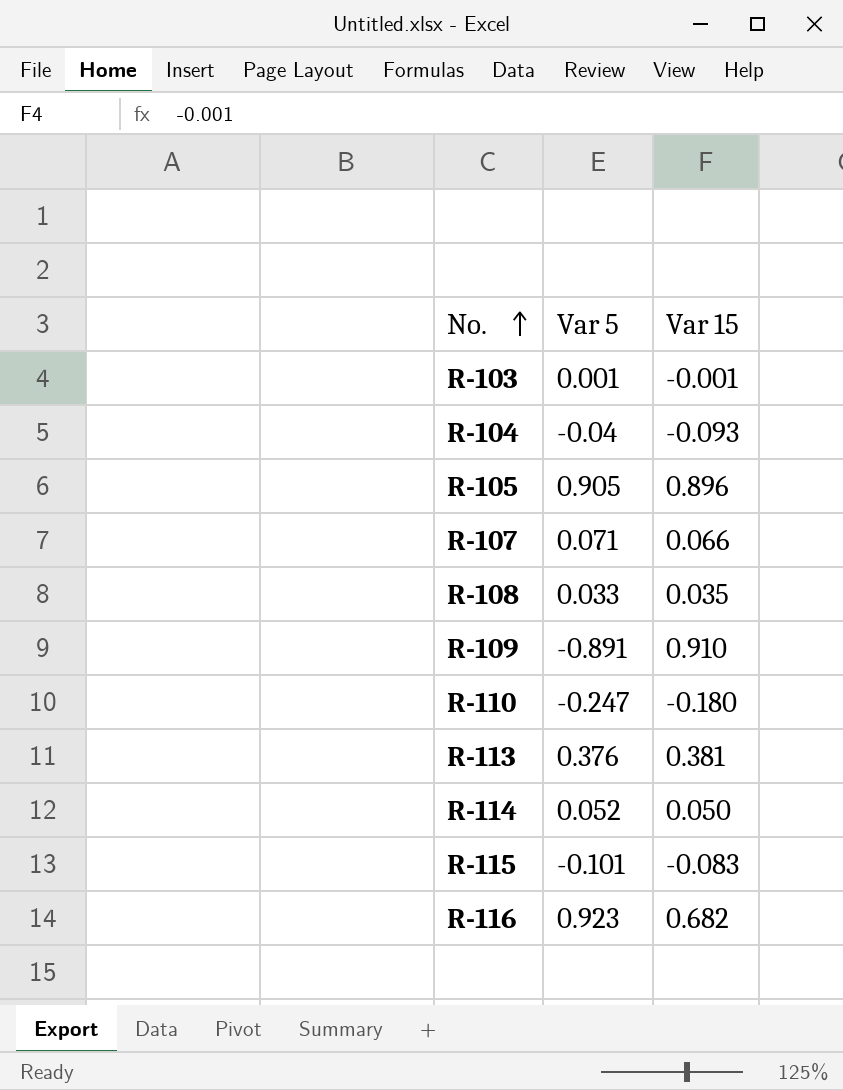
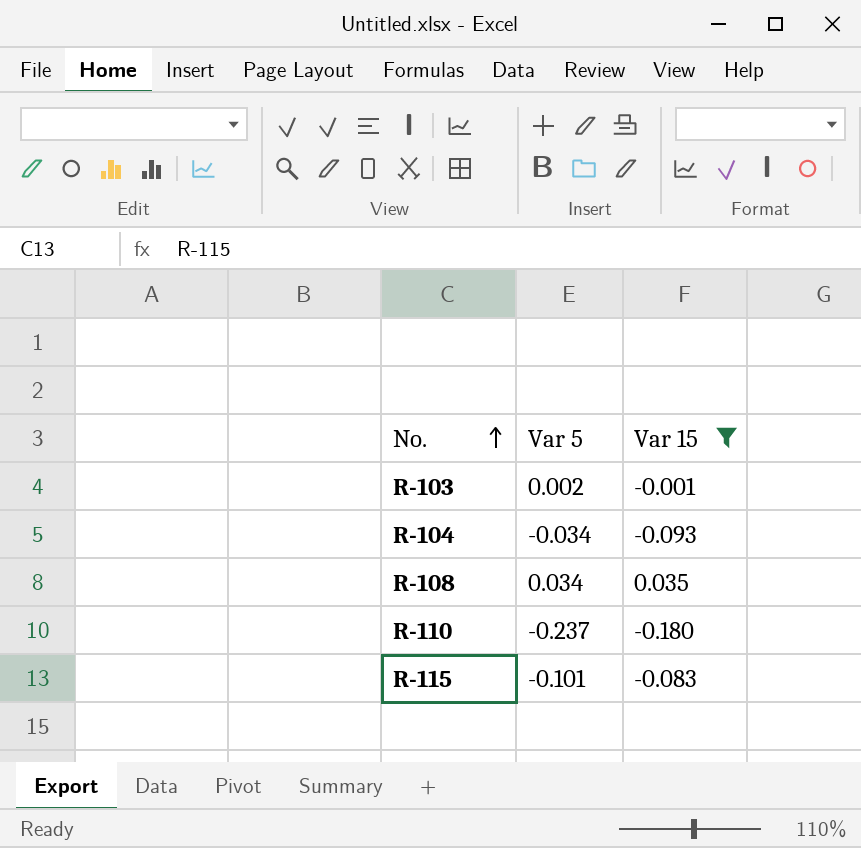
filter: none -> Var 15 <= 0.035
R-103 | Var 5: 0.001 -> 0.002
R-104 | Var 5: -0.04 -> -0.034
R-108 | Var 5: 0.033 -> 0.034
R-110 | Var 5: -0.247 -> -0.237

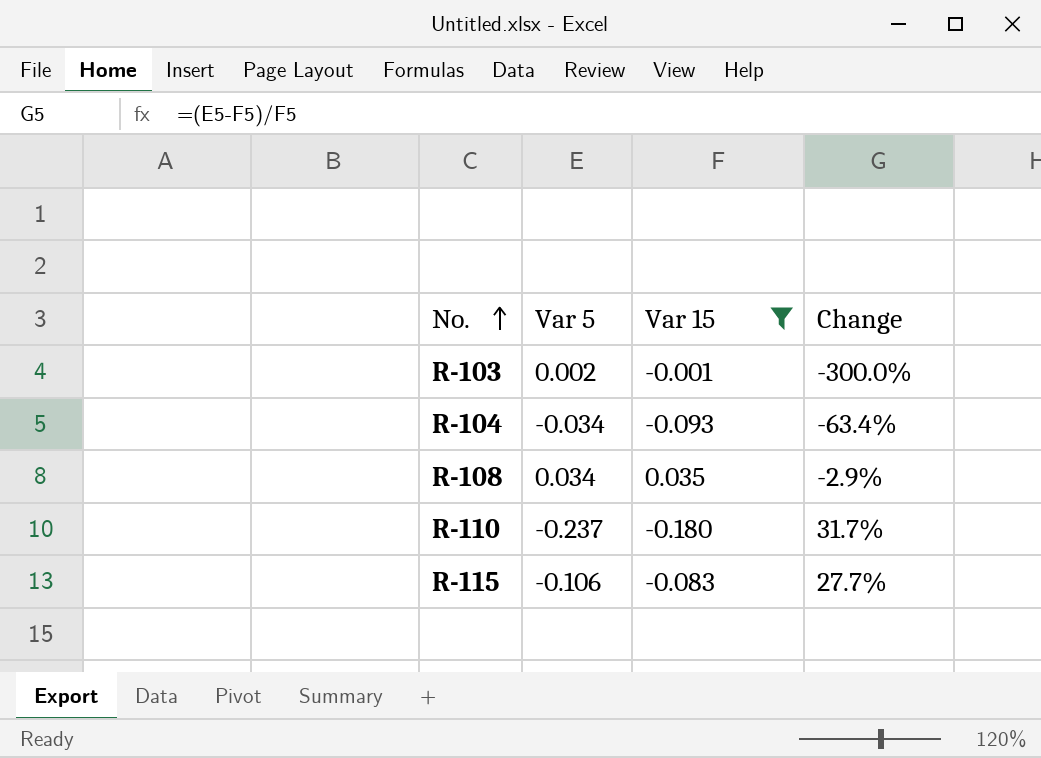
column Change | formula: none -> ([Var 5] - [Var 15]) / [Var 15]
R-115 | Var 5: -0.101 -> -0.106

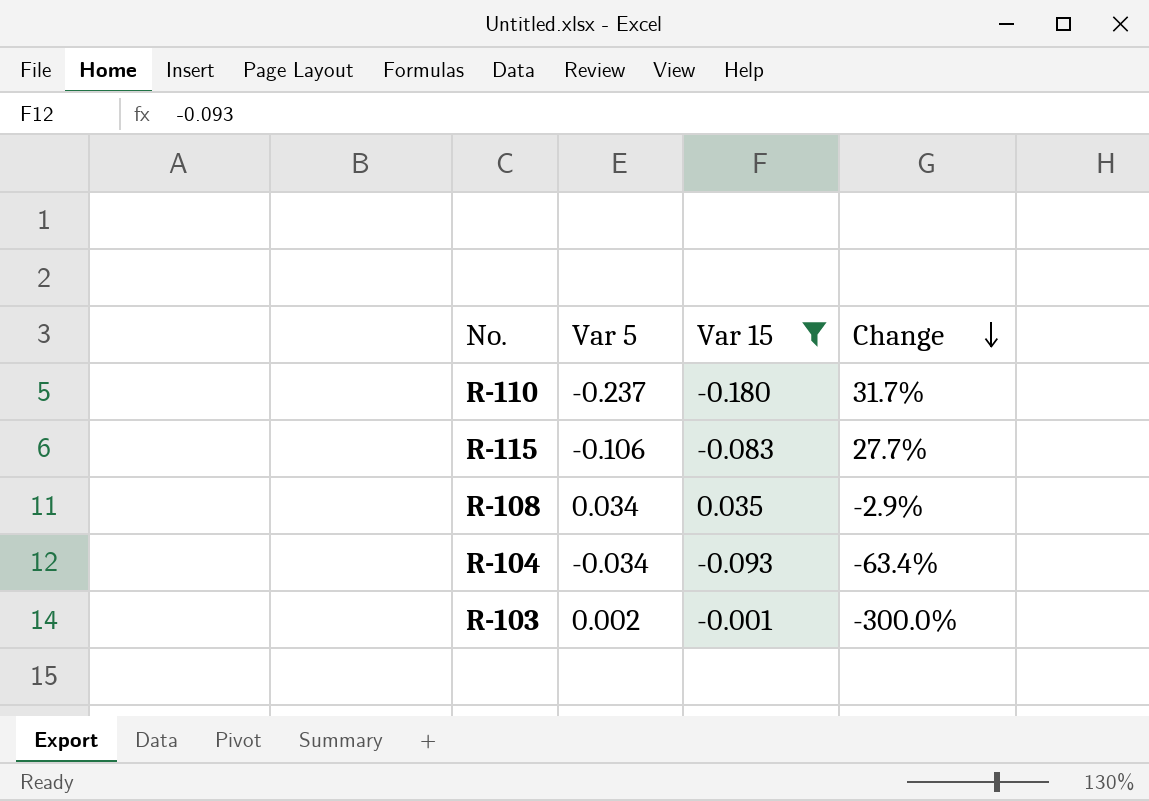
row order: No. ascending -> Change descending

